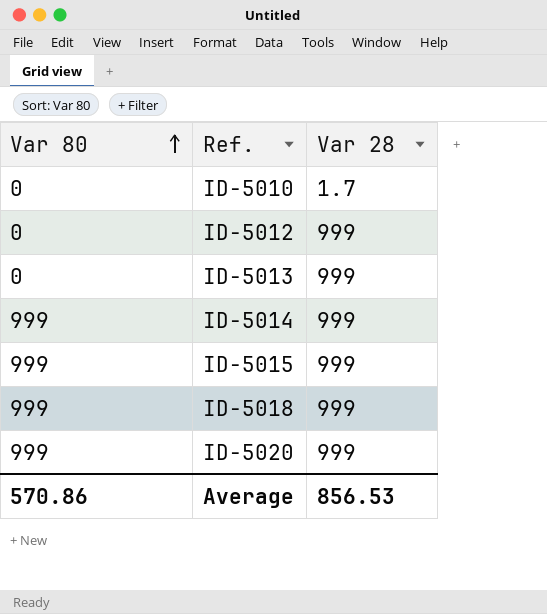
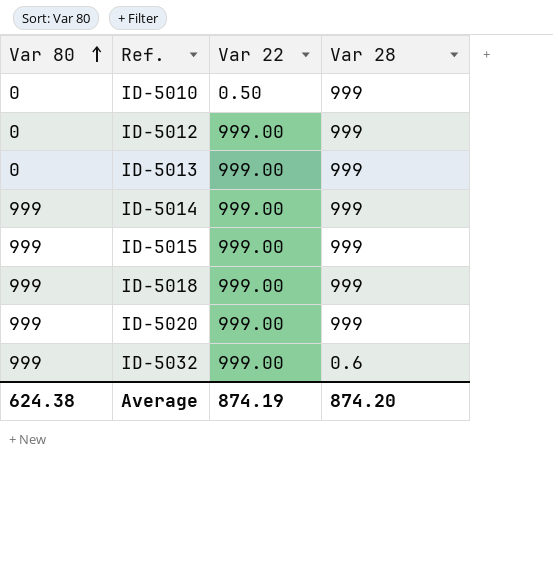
column Var 22 | position: none -> 3
ID-5010 | Var 28: 1.7 -> 999
row ID-5032: none -> 999 | 999.00 | 0.6
Average | Var 80: 570.86 -> 624.38
Average | Var 28: 856.53 -> 874.20

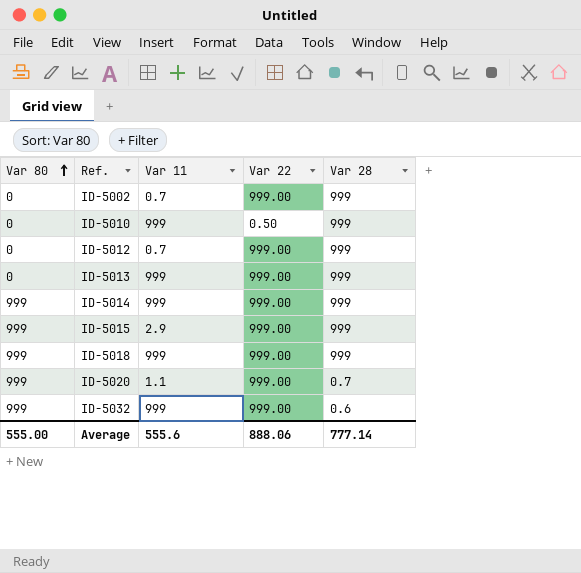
column Var 11 | position: none -> 3
row ID-5002: none -> 0 | 0.7 | 999.00 | 999
ID-5020 | Var 28: 999 -> 0.7
Average | Var 80: 624.38 -> 555.00
Average | Var 22: 874.19 -> 888.06
Average | Var 28: 874.20 -> 777.14

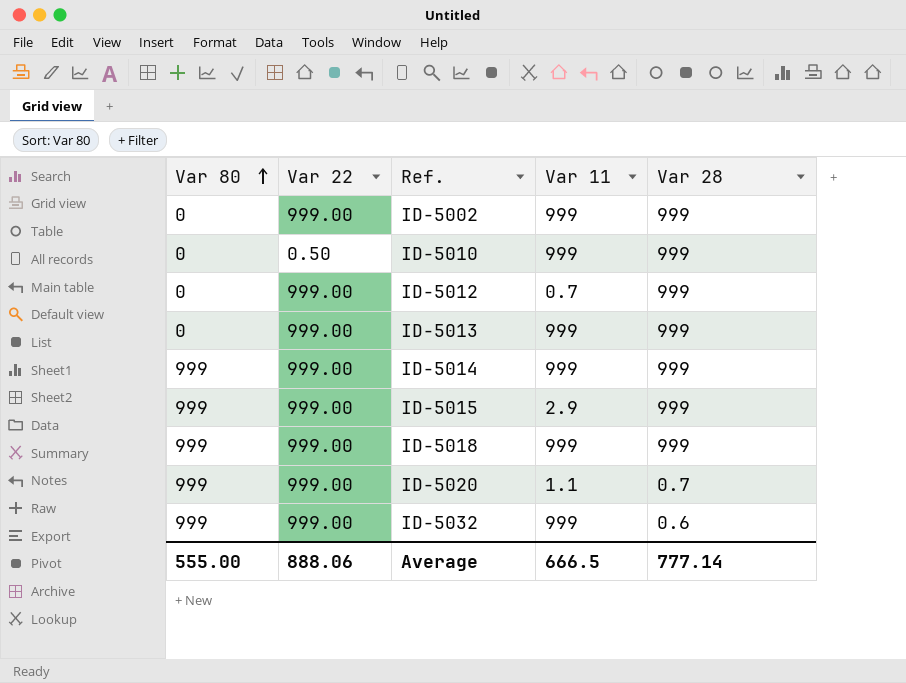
column Var 22 | position: 4 -> 2
ID-5002 | Var 11: 0.7 -> 999
Average | Var 11: 555.6 -> 666.5

